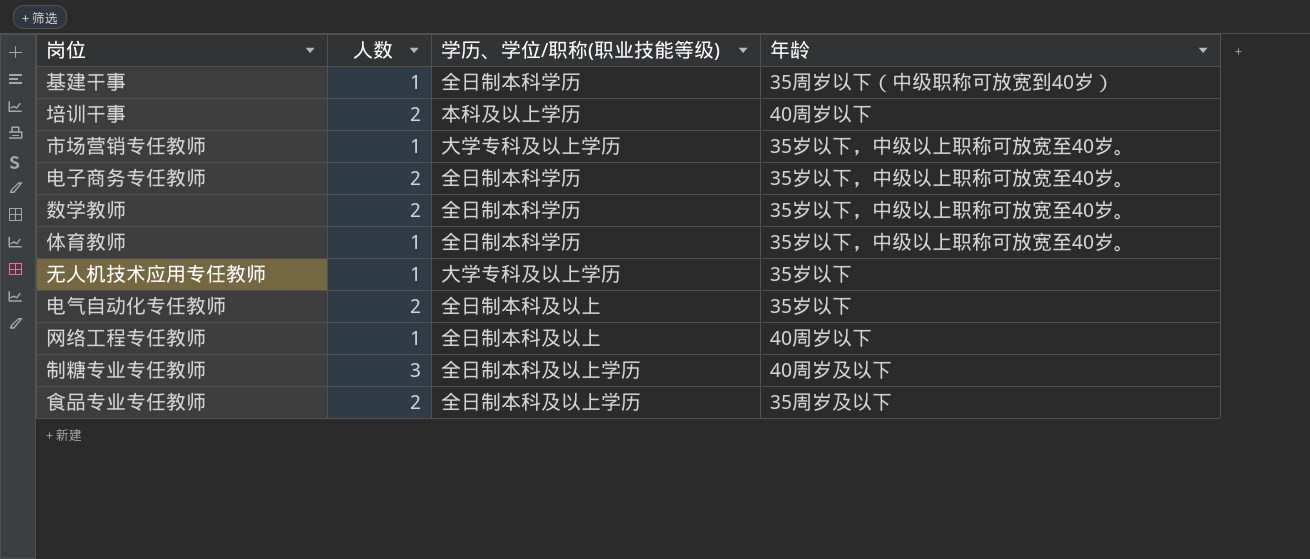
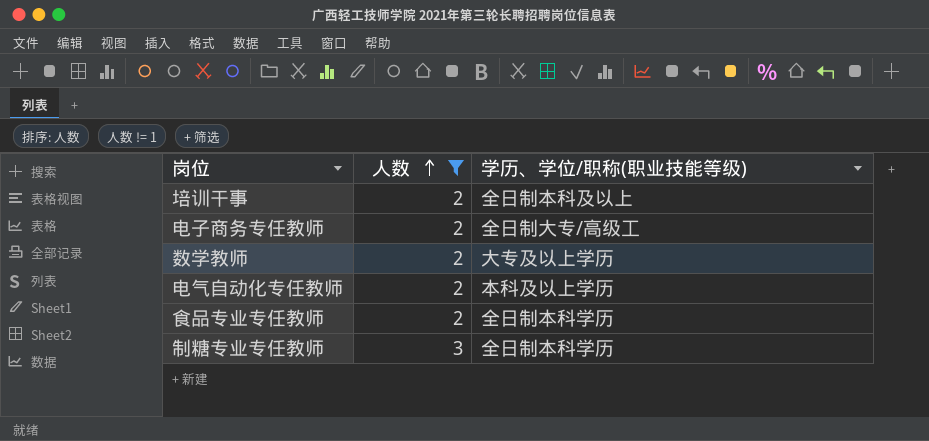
filter: none -> 人数 != 1
row order: none -> 人数 ascending
column 年龄 | position: 4 -> none
培训干事 | 学历、学位/职称(职业技能等级): 本科及以上学历 -> 全日制本科及以上
电子商务专任教师 | 学历、学位/职称(职业技能等级): 全日制本科学历 -> 全日制大专/高级工
数学教师 | 学历、学位/职称(职业技能等级): 全日制本科学历 -> 大专及以上学历
电气自动化专任教师 | 学历、学位/职称(职业技能等级): 全日制本科及以上 -> 本科及以上学历
食品专业专任教师 | 学历、学位/职称(职业技能等级): 全日制本科及以上学历 -> 全日制本科学历
制糖专业专任教师 | 学历、学位/职称(职业技能等级): 全日制本科及以上学历 -> 全日制本科学历

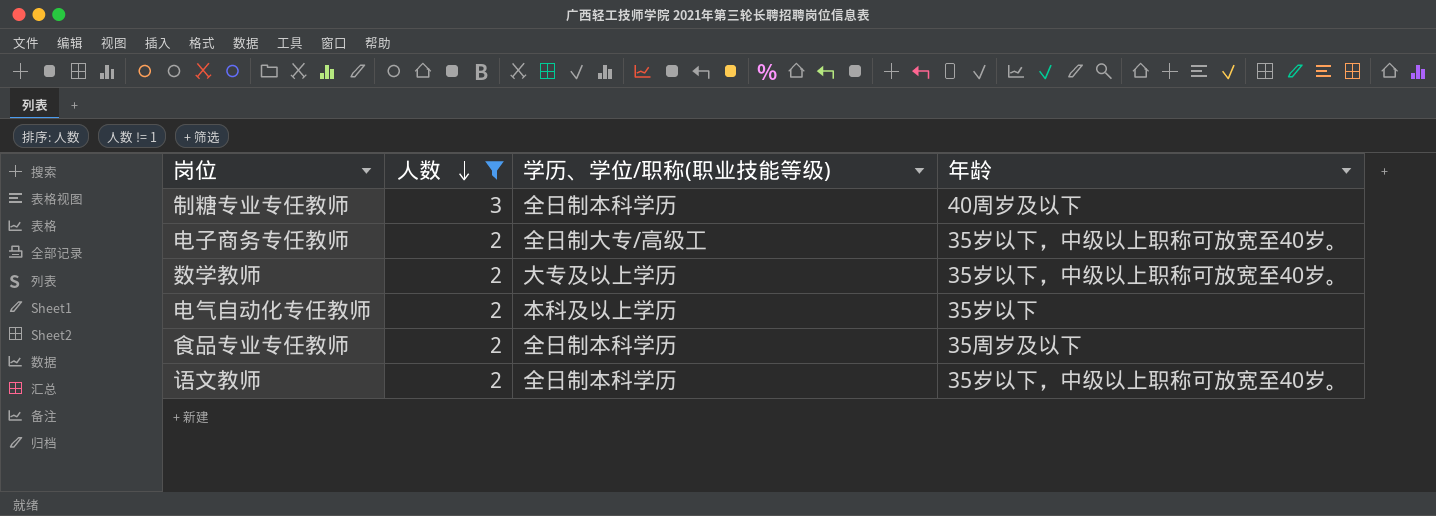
row order: 人数 ascending -> 人数 descending
column 年龄 | position: none -> 4
row 培训干事: 2 | 全日制本科及以上 -> none
row 语文教师: none -> 2 | 全日制本科学历 | 35岁以下，中级以上职称可放宽至40岁。

